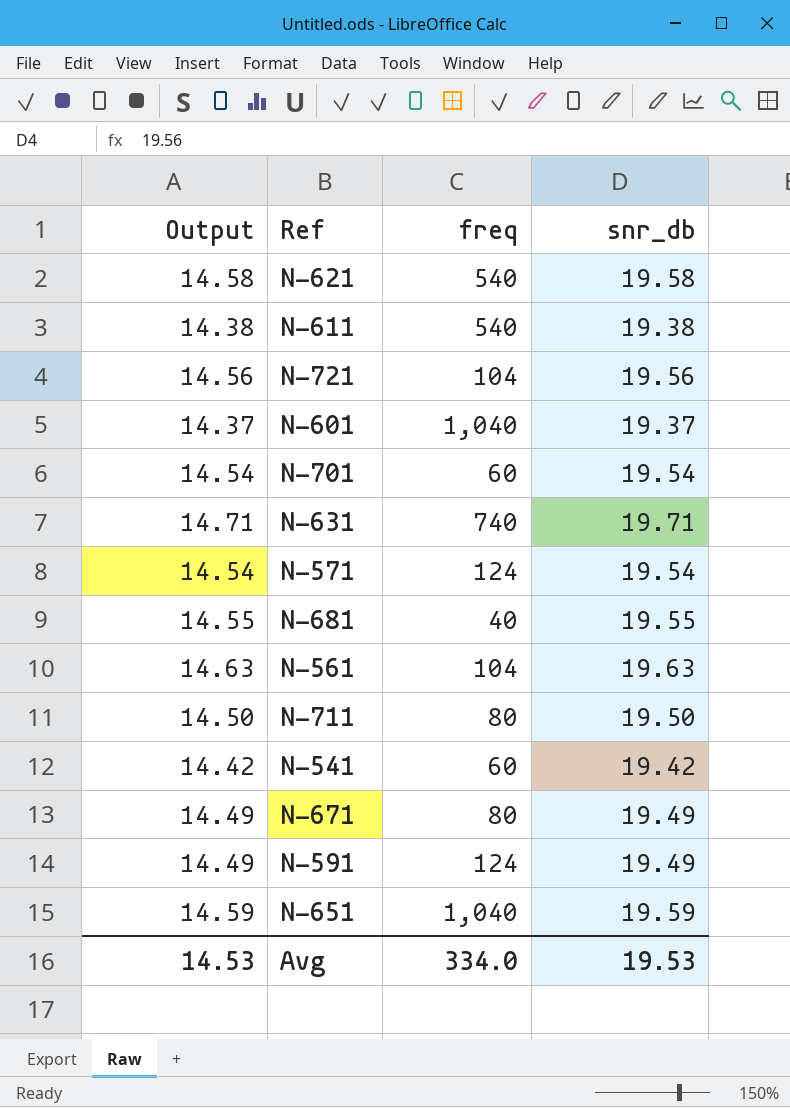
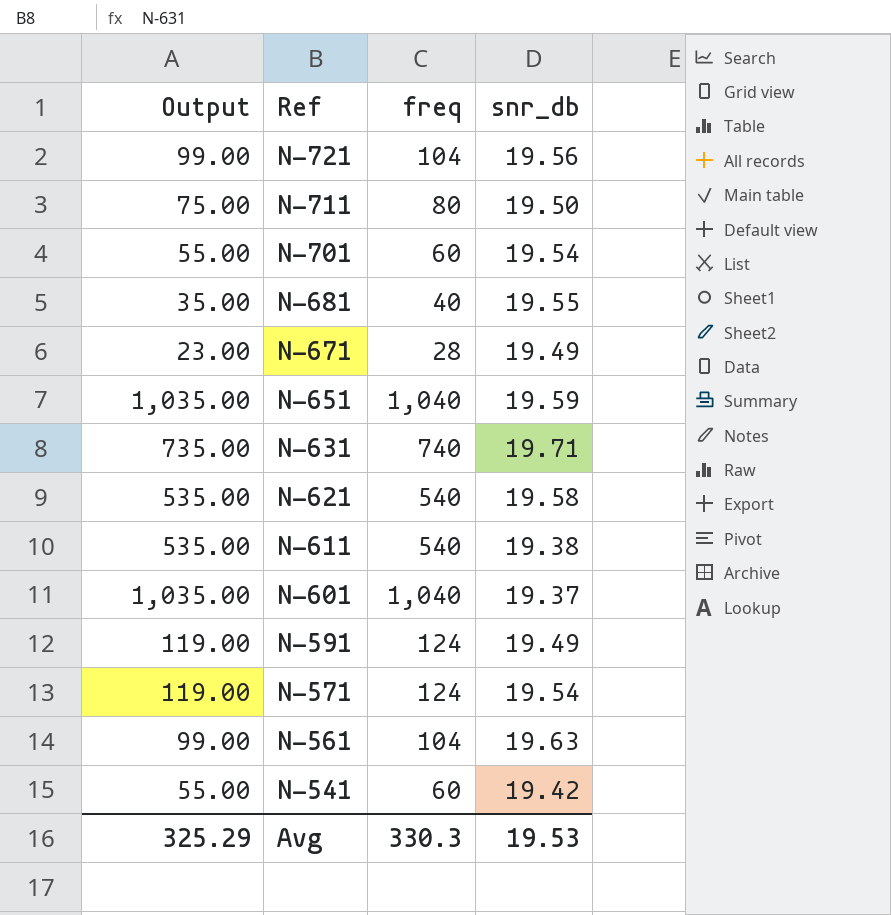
row order: none -> Ref descending
column Output | formula: [snr_db] - 5 -> [freq] - 5
N-671 | freq: 80 -> 28
Avg | Output: 14.53 -> 325.29
Avg | freq: 334.0 -> 330.3

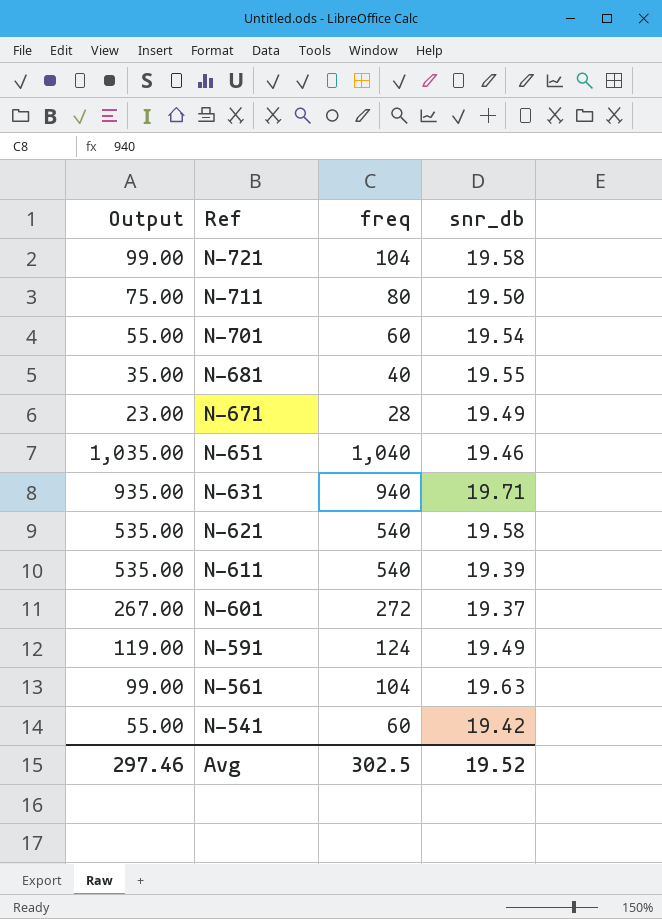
row N-571: 119.00 | 124 | 19.54 -> none
N-721 | snr_db: 19.56 -> 19.58
N-651 | snr_db: 19.59 -> 19.46
N-631 | Output: 735.00 -> 935.00
N-631 | freq: 740 -> 940
N-611 | snr_db: 19.38 -> 19.39
N-601 | Output: 1,035.00 -> 267.00
N-601 | freq: 1,040 -> 272
Avg | Output: 325.29 -> 297.46
Avg | freq: 330.3 -> 302.5
Avg | snr_db: 19.53 -> 19.52

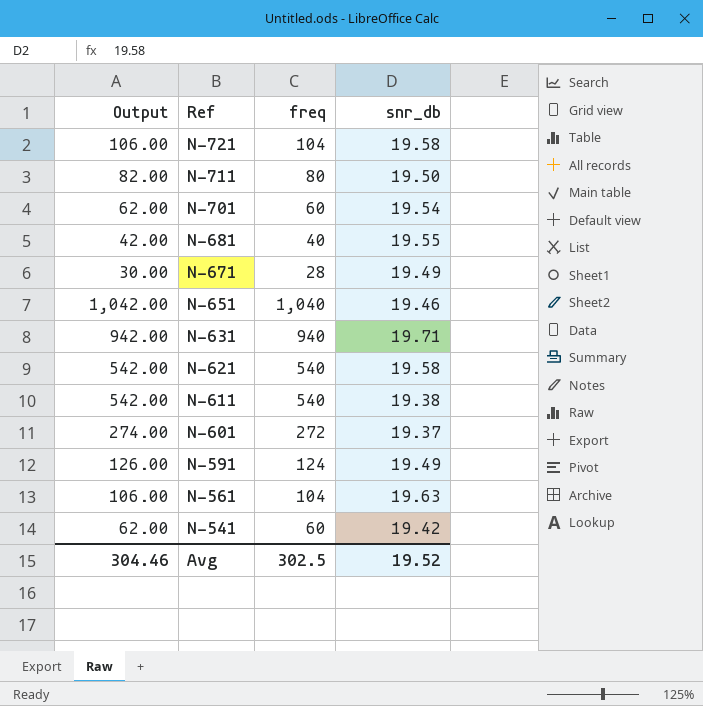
column Output | formula: [freq] - 5 -> [freq] + 2
N-611 | snr_db: 19.39 -> 19.38
Avg | Output: 297.46 -> 304.46

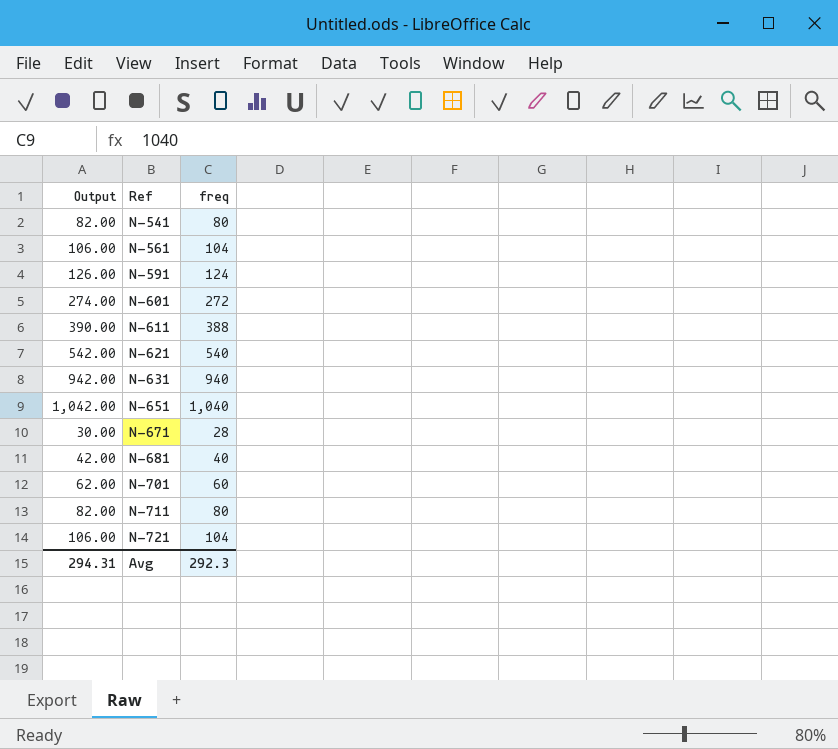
row order: Ref descending -> Ref ascending
column snr_db | position: 4 -> none
N-541 | Output: 62.00 -> 82.00
N-541 | freq: 60 -> 80
N-611 | Output: 542.00 -> 390.00
N-611 | freq: 540 -> 388
Avg | Output: 304.46 -> 294.31
Avg | freq: 302.5 -> 292.3

